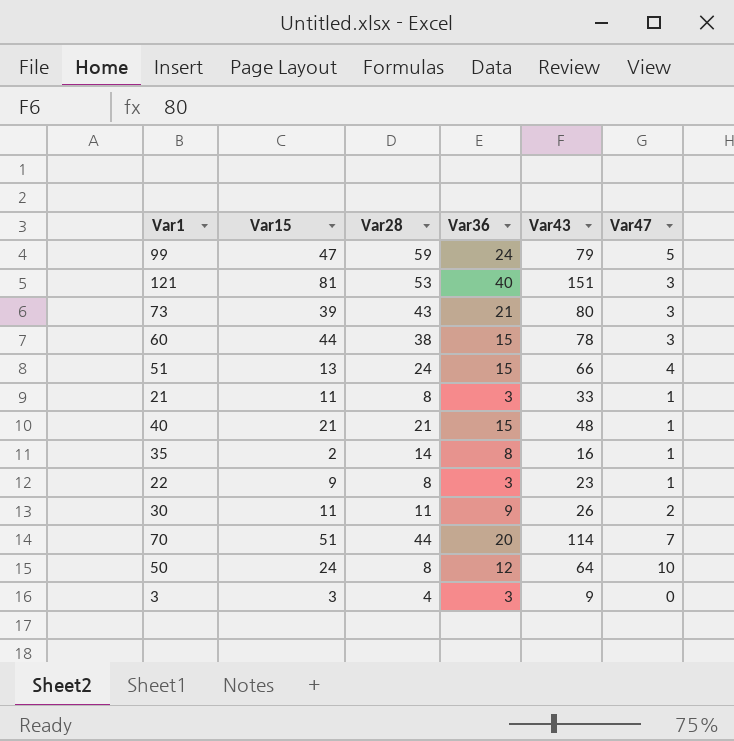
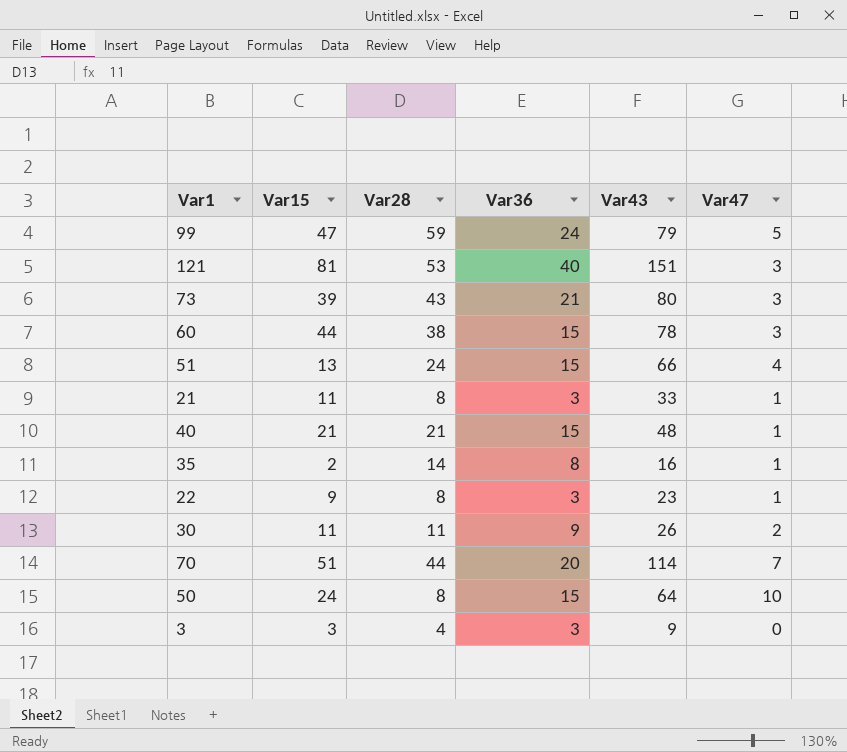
50 | Var36: 12 -> 15

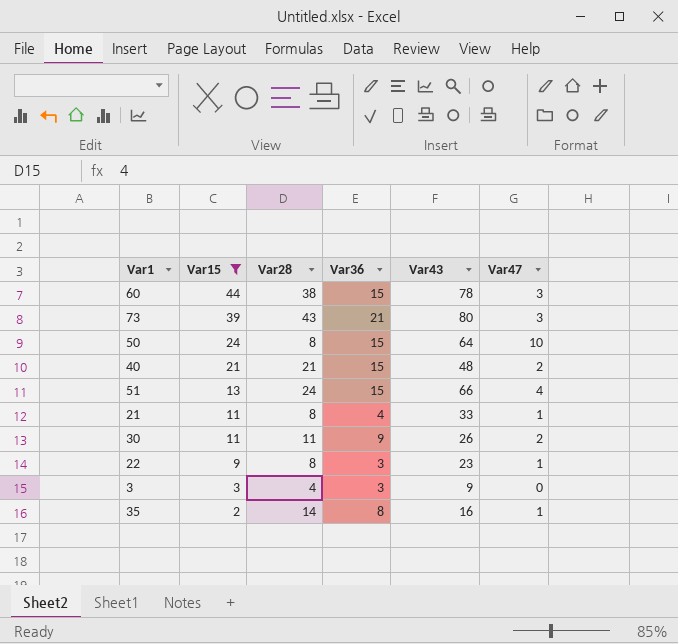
filter: none -> Var15 <= 44
row order: none -> Var15 descending
40 | Var47: 1 -> 2
21 | Var36: 3 -> 4

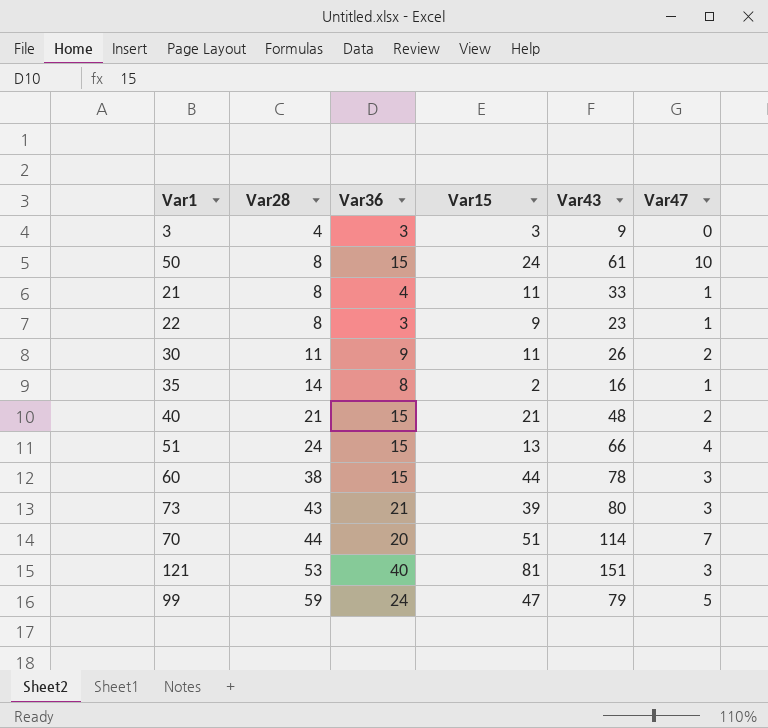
filter: Var15 <= 44 -> none
row order: Var15 descending -> Var28 ascending
column Var15 | position: 2 -> 4
50 | Var43: 64 -> 61

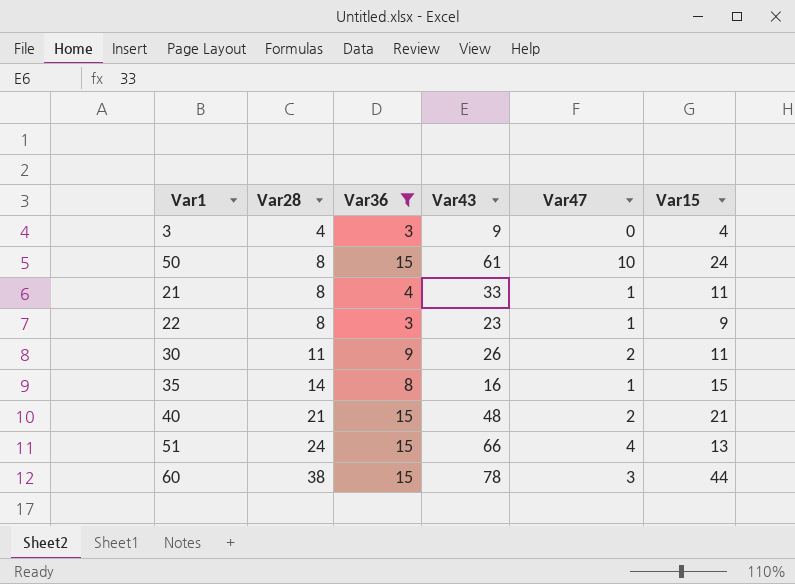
filter: none -> Var36 <= 15
column Var15 | position: 4 -> 6
3 | Var15: 3 -> 4
35 | Var15: 2 -> 15

